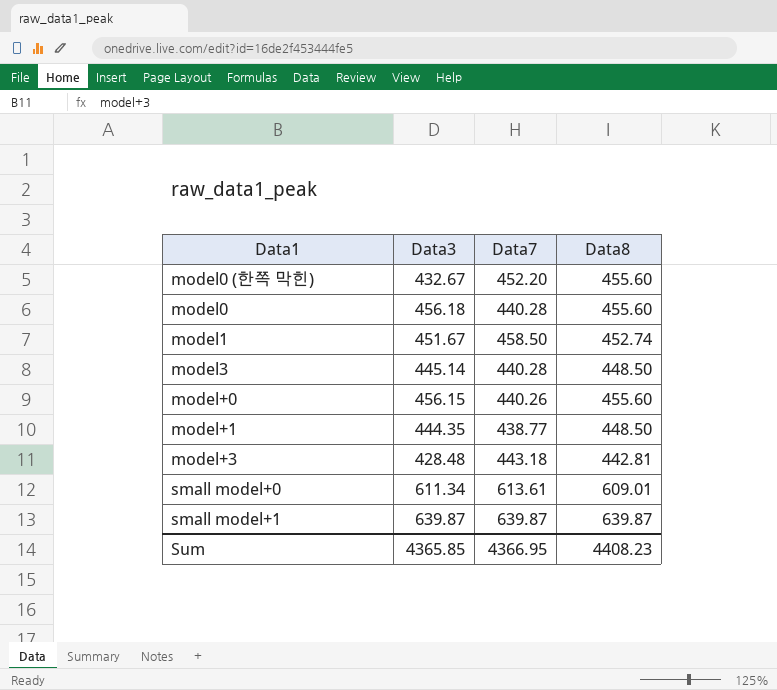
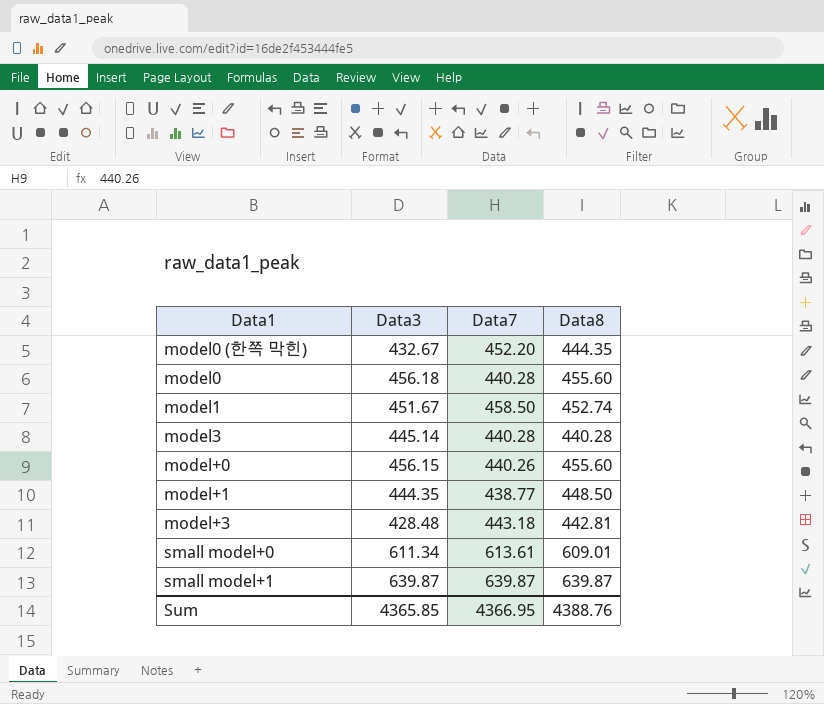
model0 (한쪽 막힌) | Data8: 455.60 -> 444.35
model3 | Data8: 448.50 -> 440.28
Sum | Data8: 4408.23 -> 4388.76

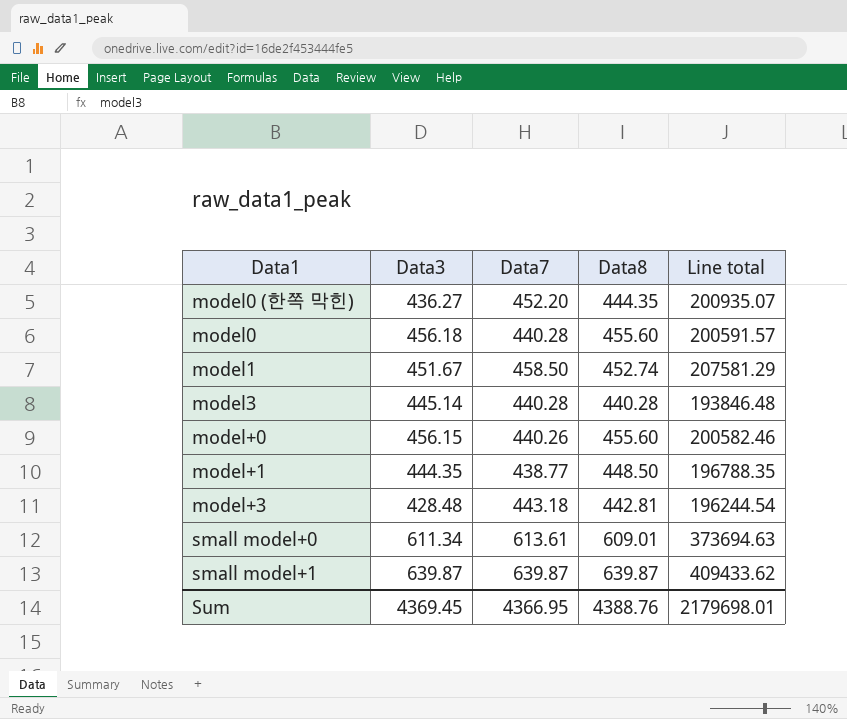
column Line total | formula: none -> [Data7] * [Data8]
model0 (한쪽 막힌) | Data3: 432.67 -> 436.27
Sum | Data3: 4365.85 -> 4369.45

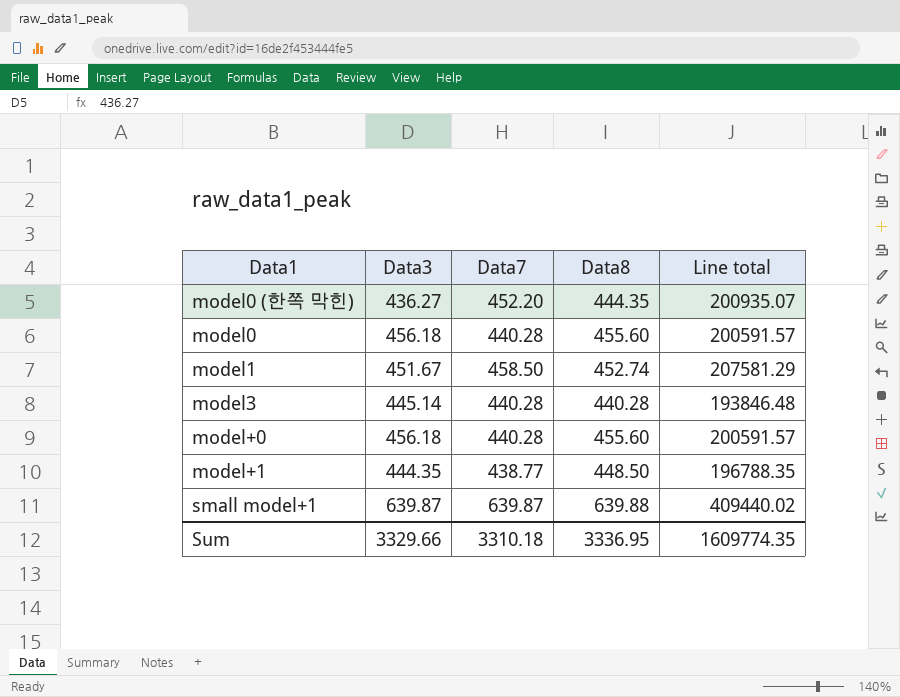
row model+3: 428.48 | 443.18 | 442.81 | 196244.54 -> none
row small model+0: 611.34 | 613.61 | 609.01 | 373694.63 -> none
model+0 | Data3: 456.15 -> 456.18
model+0 | Data7: 440.26 -> 440.28
model+0 | Line total: 200582.46 -> 200591.57
small model+1 | Data8: 639.87 -> 639.88
small model+1 | Line total: 409433.62 -> 409440.02
Sum | Data3: 4369.45 -> 3329.66
Sum | Data7: 4366.95 -> 3310.18
Sum | Data8: 4388.76 -> 3336.95
Sum | Line total: 2179698.01 -> 1609774.35

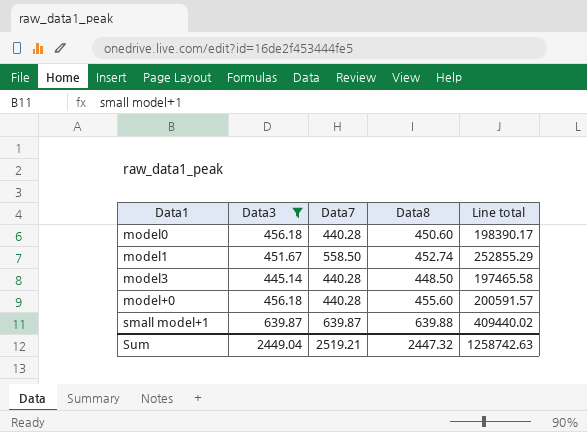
filter: none -> Data3 >= 445.14
model0 | Data8: 455.60 -> 450.60
model0 | Line total: 200591.57 -> 198390.17
model1 | Data7: 458.50 -> 558.50
model1 | Line total: 207581.29 -> 252855.29
model3 | Data8: 440.28 -> 448.50
model3 | Line total: 193846.48 -> 197465.58
Sum | Data3: 3329.66 -> 2449.04
Sum | Data7: 3310.18 -> 2519.21
Sum | Data8: 3336.95 -> 2447.32
Sum | Line total: 1609774.35 -> 1258742.63

